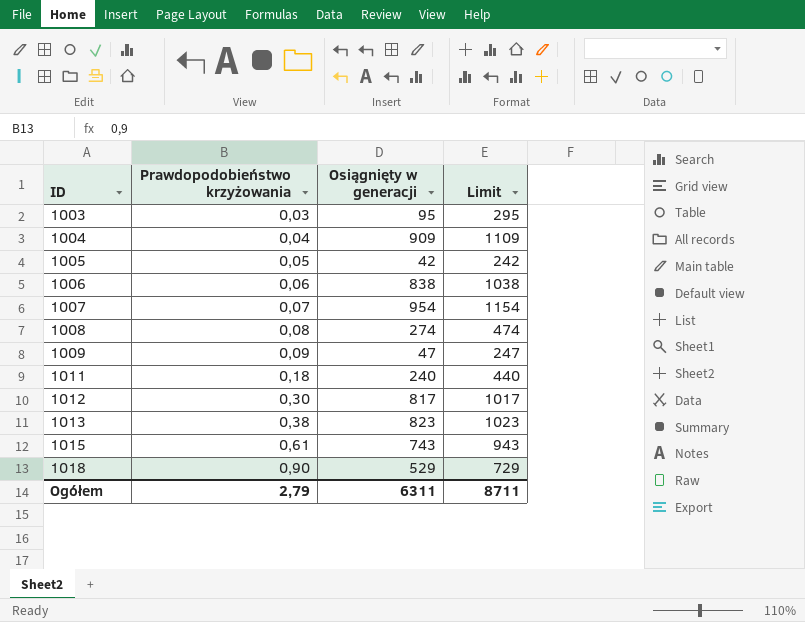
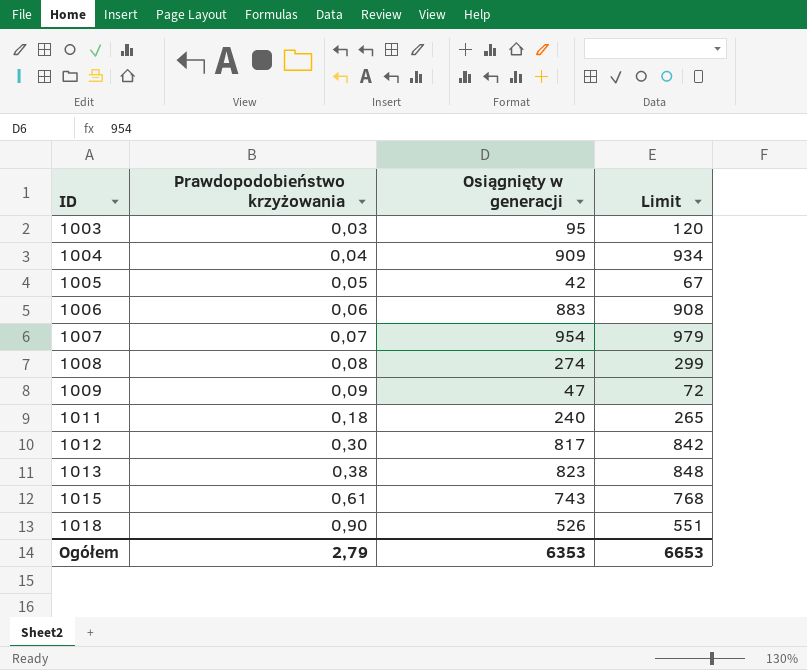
column Limit | formula: [Osiągnięty w generacji] + 200 -> [Osiągnięty w generacji] + 25
1006 | Osiągnięty w generacji: 838 -> 883
1018 | Osiągnięty w generacji: 529 -> 526
Ogółem | Osiągnięty w generacji: 6311 -> 6353
Ogółem | Limit: 8711 -> 6653

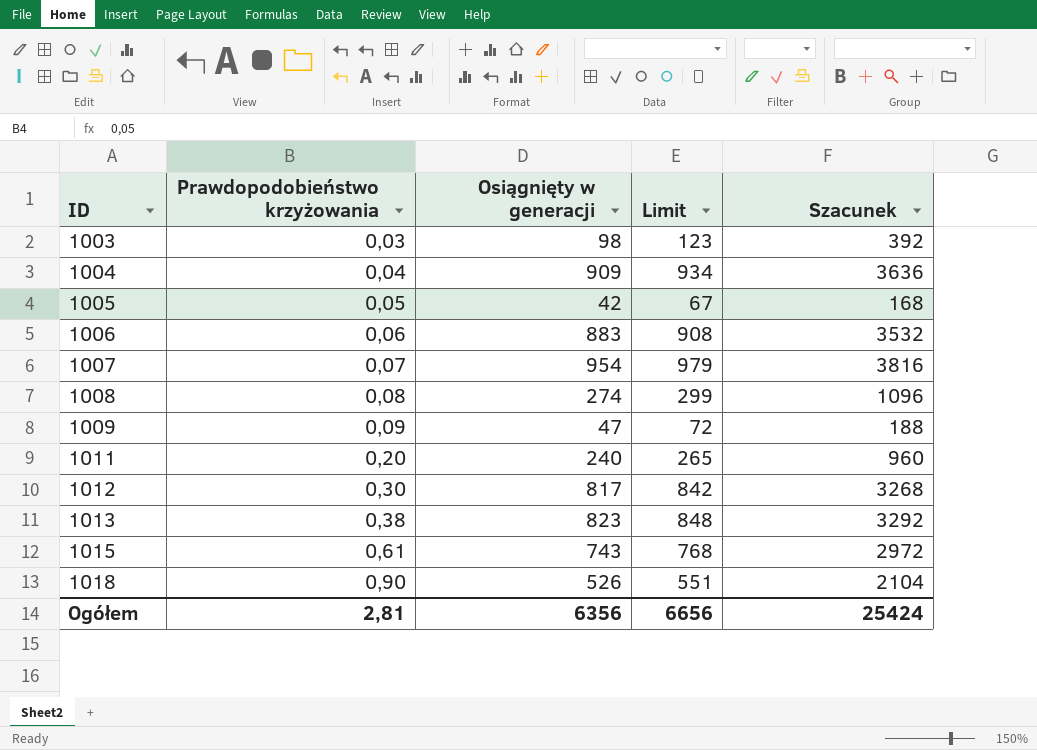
column Szacunek | formula: none -> [Osiągnięty w generacji] * 4
1003 | Osiągnięty w generacji: 95 -> 98
1003 | Limit: 120 -> 123
1011 | Prawdopodobieństwo krzyżowania: 0,18 -> 0,20
Ogółem | Prawdopodobieństwo krzyżowania: 2,79 -> 2,81
Ogółem | Osiągnięty w generacji: 6353 -> 6356
Ogółem | Limit: 6653 -> 6656

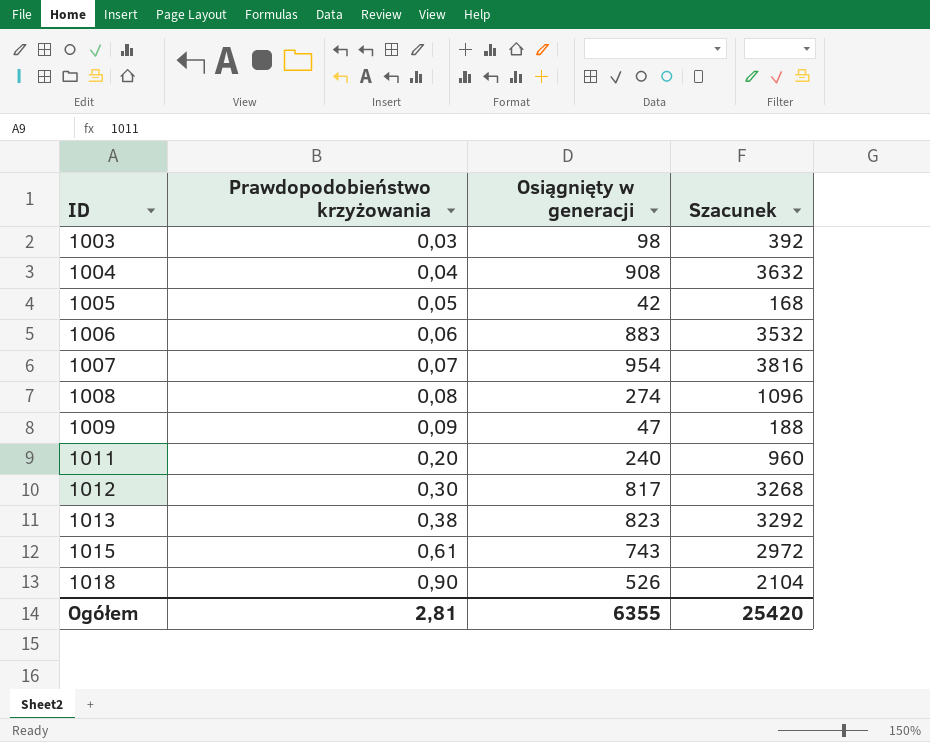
column Limit | formula: [Osiągnięty w generacji] + 25 -> none
1004 | Osiągnięty w generacji: 909 -> 908
1004 | Szacunek: 3636 -> 3632
Ogółem | Osiągnięty w generacji: 6356 -> 6355
Ogółem | Szacunek: 25424 -> 25420

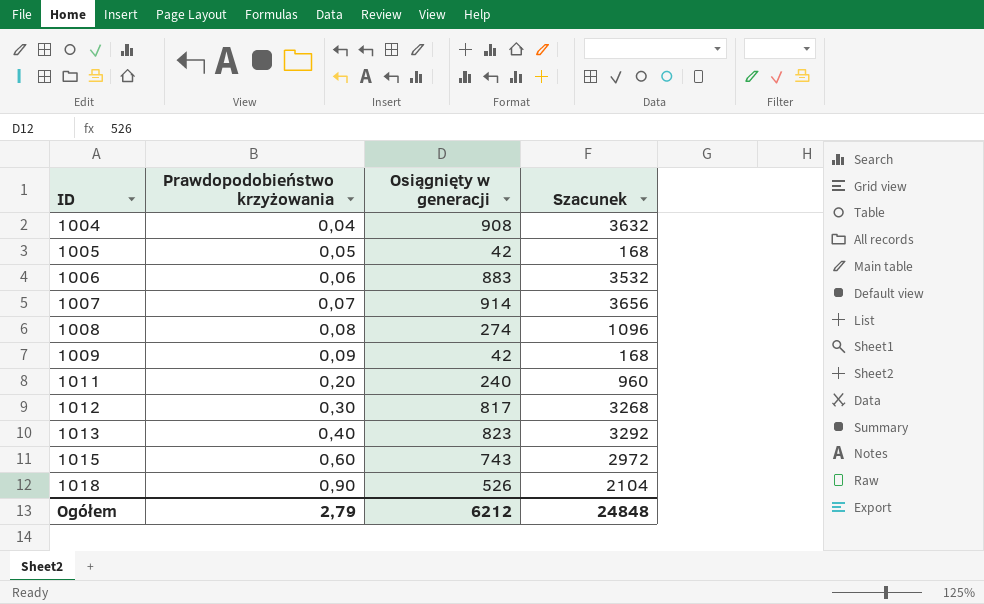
row 1003: 0,03 | 98 | 392 -> none
1007 | Osiągnięty w generacji: 954 -> 914
1007 | Szacunek: 3816 -> 3656
1009 | Osiągnięty w generacji: 47 -> 42
1009 | Szacunek: 188 -> 168
1013 | Prawdopodobieństwo krzyżowania: 0,38 -> 0,40
1015 | Prawdopodobieństwo krzyżowania: 0,61 -> 0,60
Ogółem | Prawdopodobieństwo krzyżowania: 2,81 -> 2,79
Ogółem | Osiągnięty w generacji: 6355 -> 6212
Ogółem | Szacunek: 25420 -> 24848

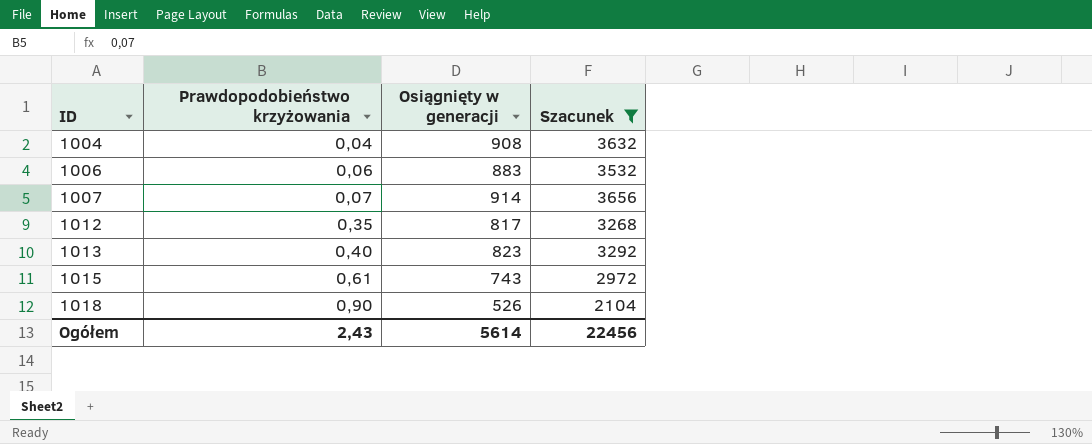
filter: none -> Szacunek >= 2104
1012 | Prawdopodobieństwo krzyżowania: 0,30 -> 0,35
1015 | Prawdopodobieństwo krzyżowania: 0,60 -> 0,61
Ogółem | Prawdopodobieństwo krzyżowania: 2,79 -> 2,43
Ogółem | Osiągnięty w generacji: 6212 -> 5614
Ogółem | Szacunek: 24848 -> 22456

